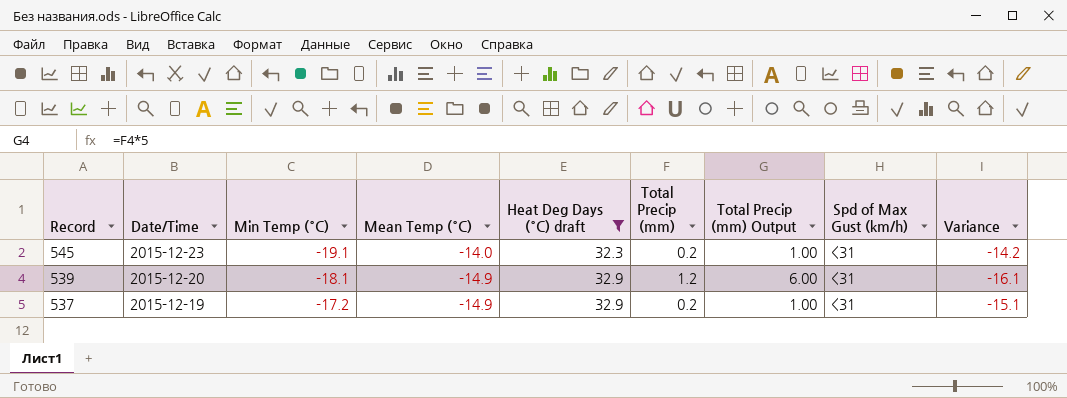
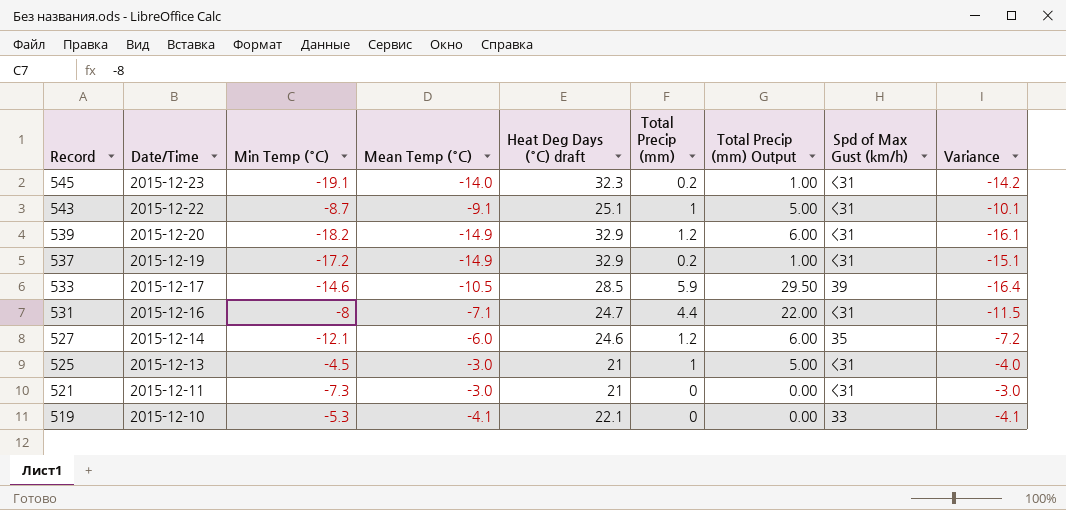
filter: Heat Deg Days (°C) draft >= 32.3 -> none
539 | Min Temp (°C): -18.1 -> -18.2

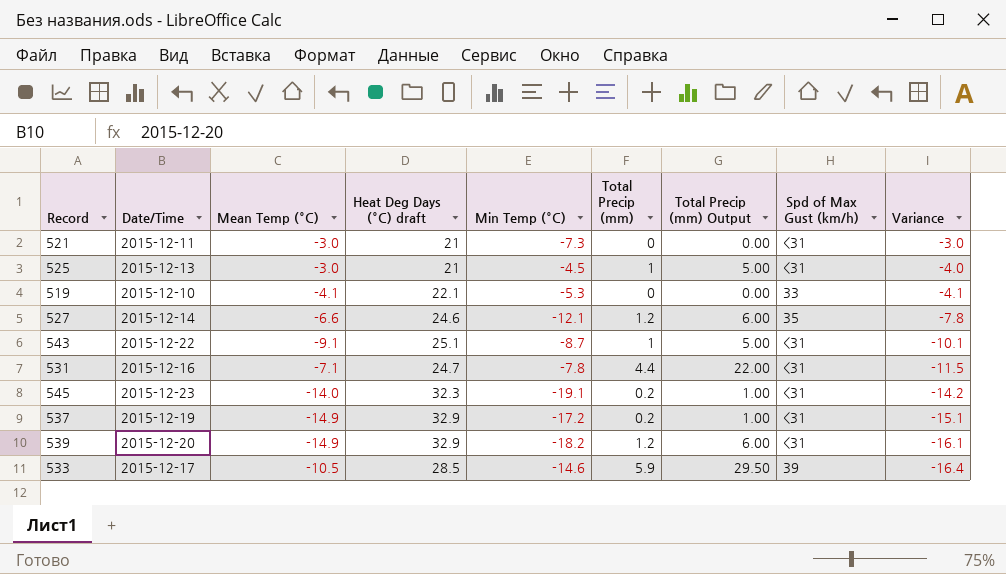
row order: Record descending -> Variance descending
column Min Temp (°C) | position: 3 -> 5
527 | Mean Temp (°C): -6.0 -> -6.6
527 | Variance: -7.2 -> -7.8
531 | Min Temp (°C): -8 -> -7.8

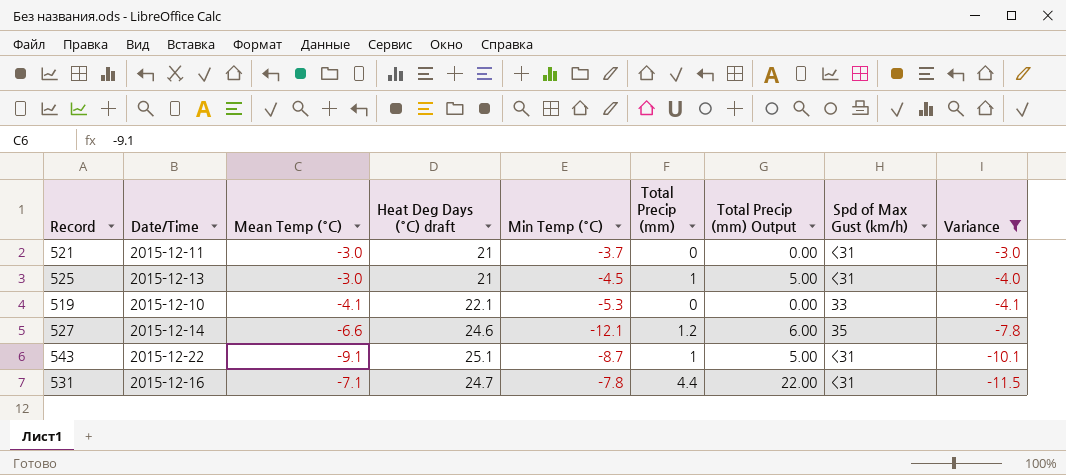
filter: none -> Variance >= -11.5
521 | Min Temp (°C): -7.3 -> -3.7

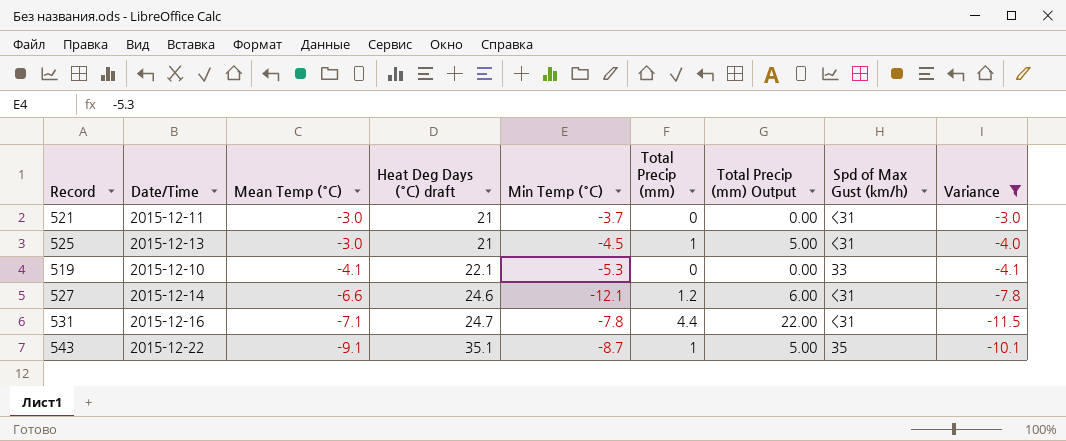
row order: Variance descending -> Mean Temp (°C) descending
527 | Spd of Max Gust (km/h): 35 -> <31
543 | Heat Deg Days (°C) draft: 25.1 -> 35.1
543 | Spd of Max Gust (km/h): <31 -> 35

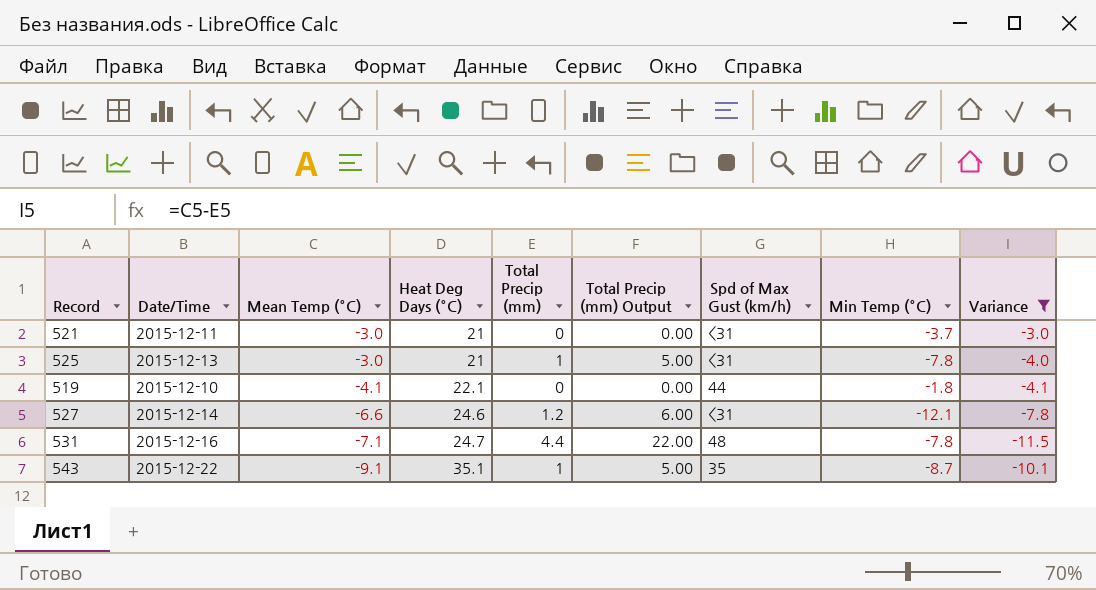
column name: Heat Deg Days (°C) draft -> Heat Deg Days (°C)
column Min Temp (°C) | position: 5 -> 8
525 | Min Temp (°C): -4.5 -> -7.8
519 | Spd of Max Gust (km/h): 33 -> 44
519 | Min Temp (°C): -5.3 -> -1.8
531 | Spd of Max Gust (km/h): <31 -> 48

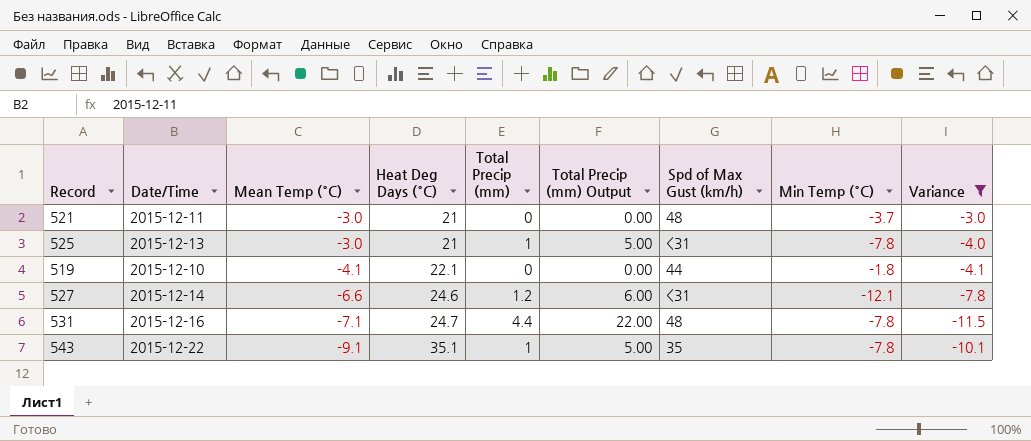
521 | Spd of Max Gust (km/h): <31 -> 48
543 | Min Temp (°C): -8.7 -> -7.8

